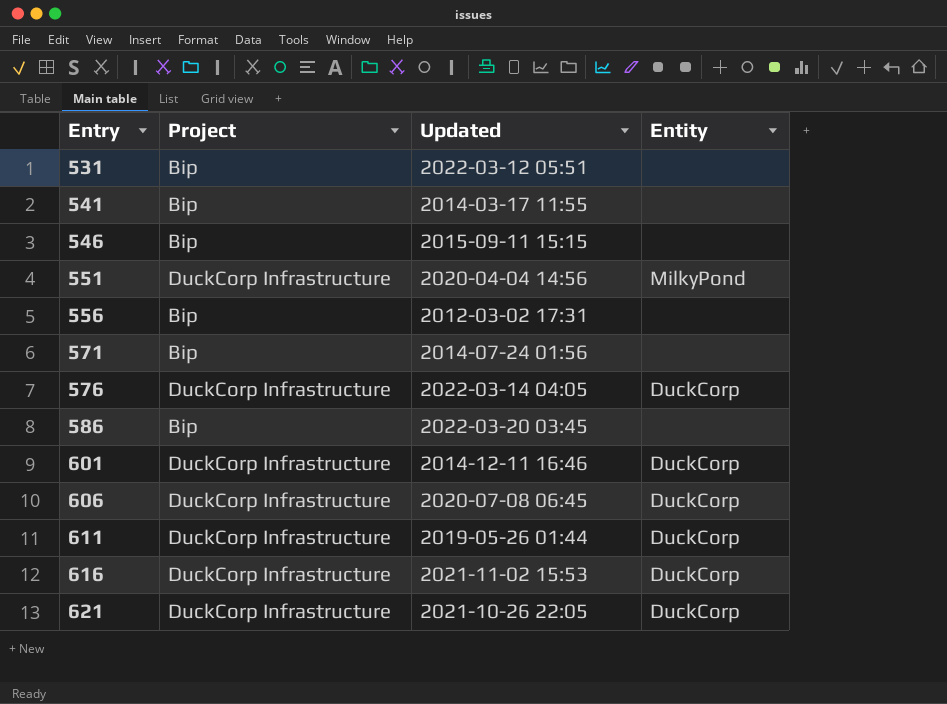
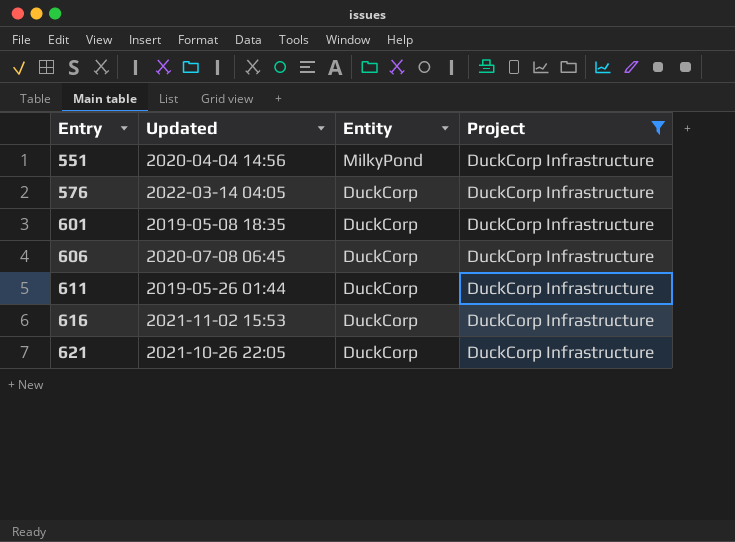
filter: none -> Project = DuckCorp Infrastructure
column Project | position: 2 -> 4
601 | Updated: 2014-12-11 16:46 -> 2019-05-08 18:35

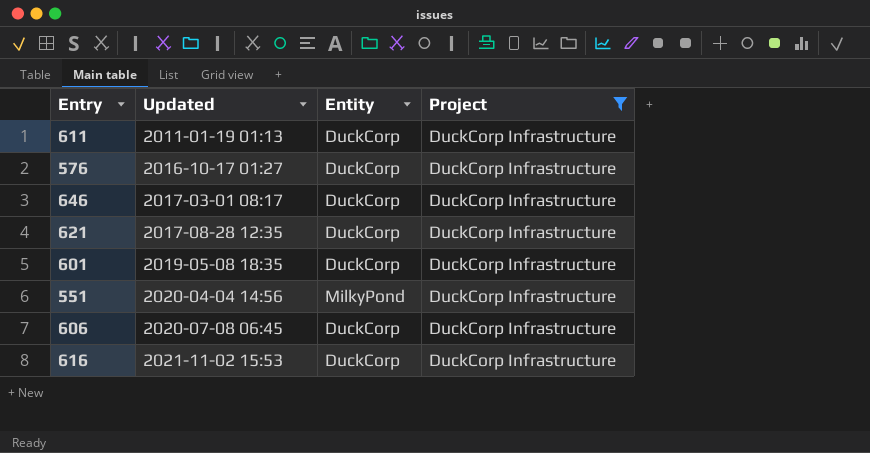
row order: Entry ascending -> Updated ascending
611 | Updated: 2019-05-26 01:44 -> 2011-01-19 01:13
576 | Updated: 2022-03-14 04:05 -> 2016-10-17 01:27
row 646: none -> 2017-03-01 08:17 | DuckCorp | DuckCorp Infrastructure
621 | Updated: 2021-10-26 22:05 -> 2017-08-28 12:35

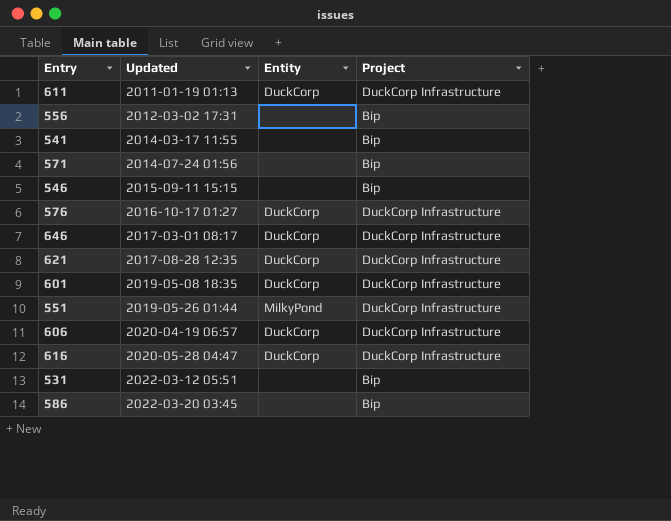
filter: Project = DuckCorp Infrastructure -> none
551 | Updated: 2020-04-04 14:56 -> 2019-05-26 01:44
606 | Updated: 2020-07-08 06:45 -> 2020-04-19 06:57
616 | Updated: 2021-11-02 15:53 -> 2020-05-28 04:47

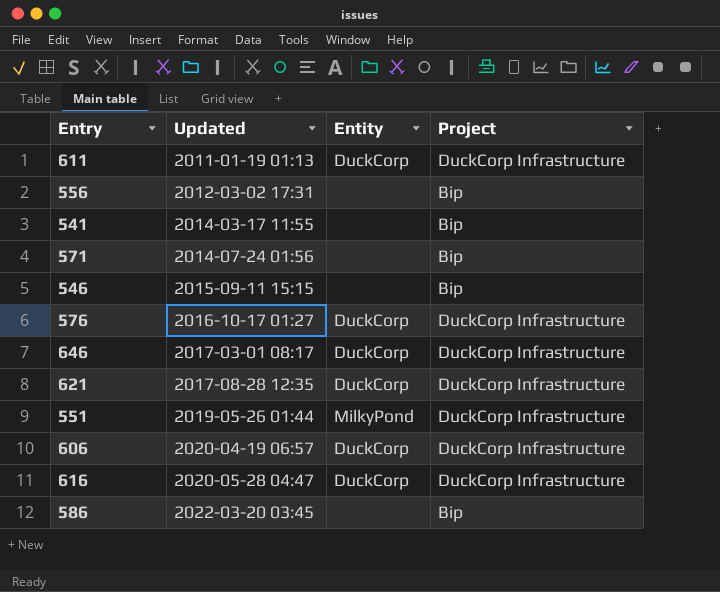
row 601: 2019-05-08 18:35 | DuckCorp | DuckCorp Infrastructure -> none
row 531: 2022-03-12 05:51 | none | Bip -> none

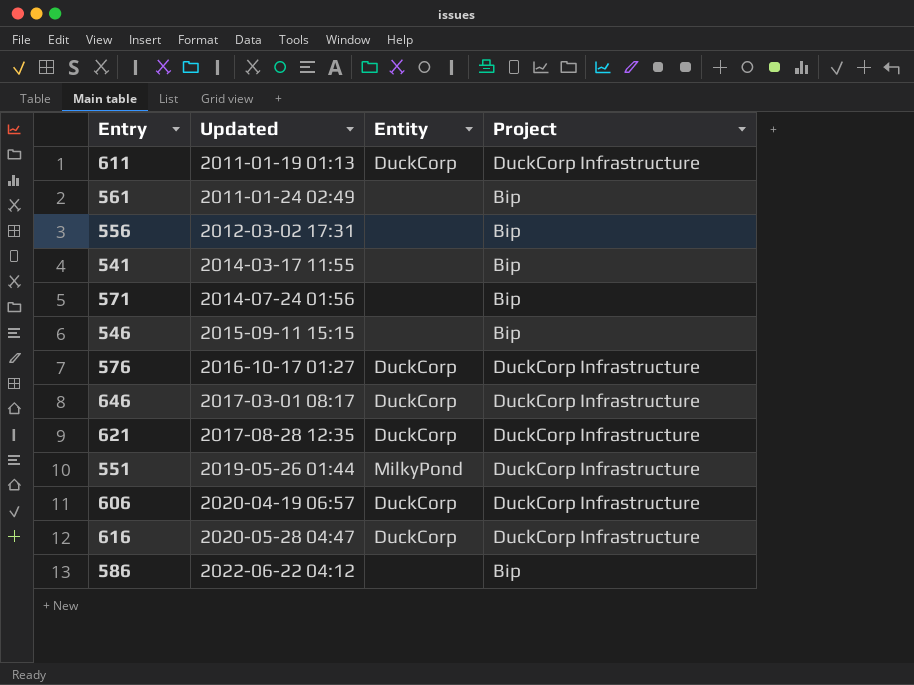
row 561: none -> 2011-01-24 02:49 | none | Bip
586 | Updated: 2022-03-20 03:45 -> 2022-06-22 04:12

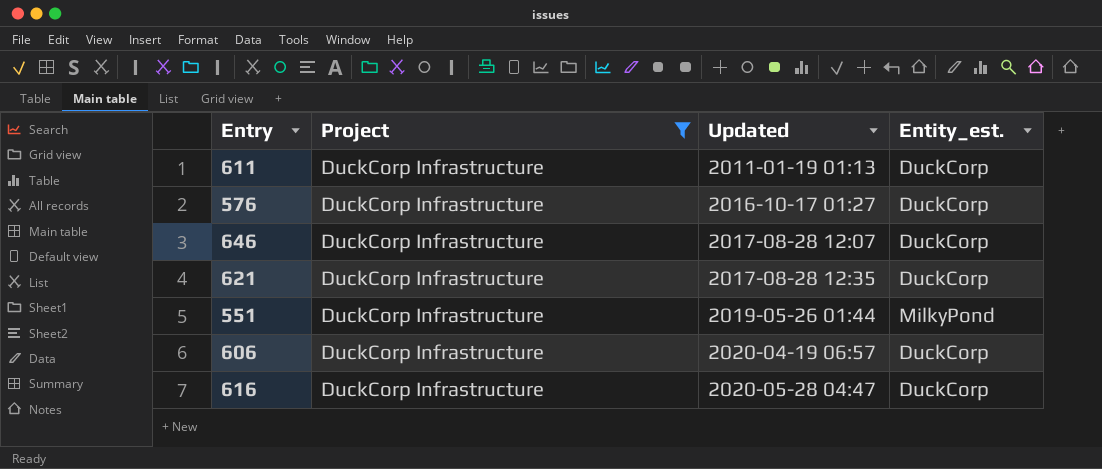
filter: none -> Project = DuckCorp Infrastructure
column Project | position: 4 -> 2
column name: Entity -> Entity_est.
646 | Updated: 2017-03-01 08:17 -> 2017-08-28 12:07

